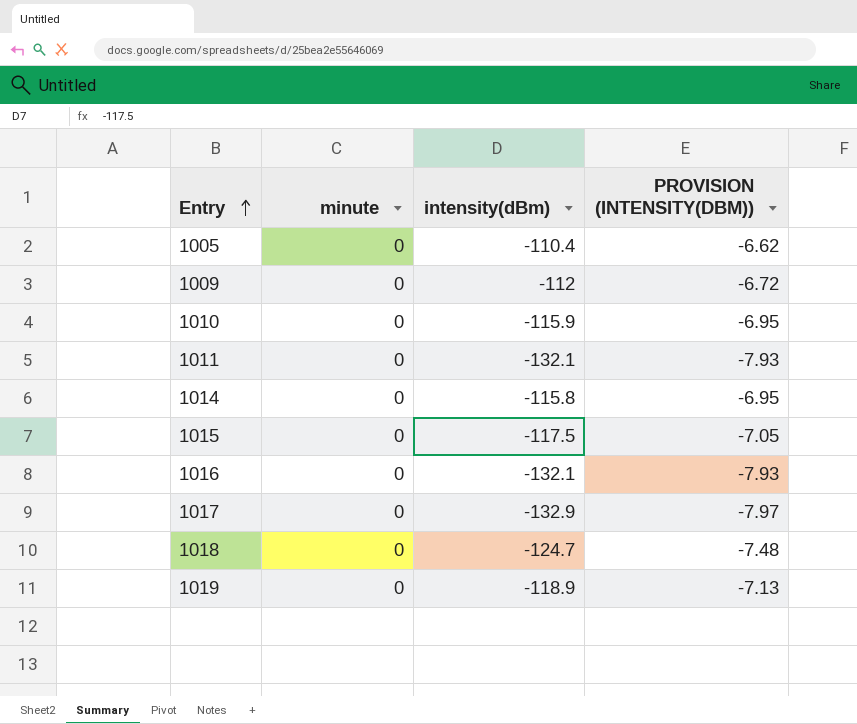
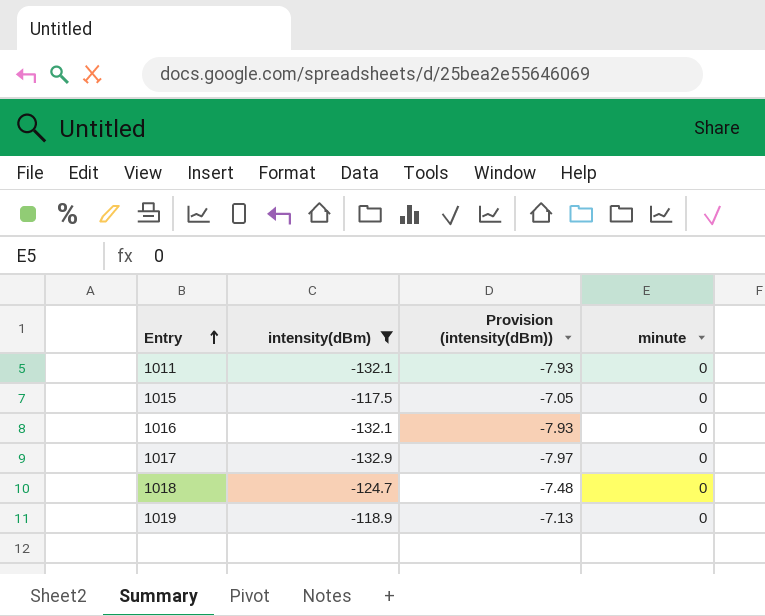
filter: none -> intensity(dBm) <= -117.5
column name: PROVISION (INTENSITY(DBM)) -> Provision (intensity(dBm))
column minute | position: 2 -> 4

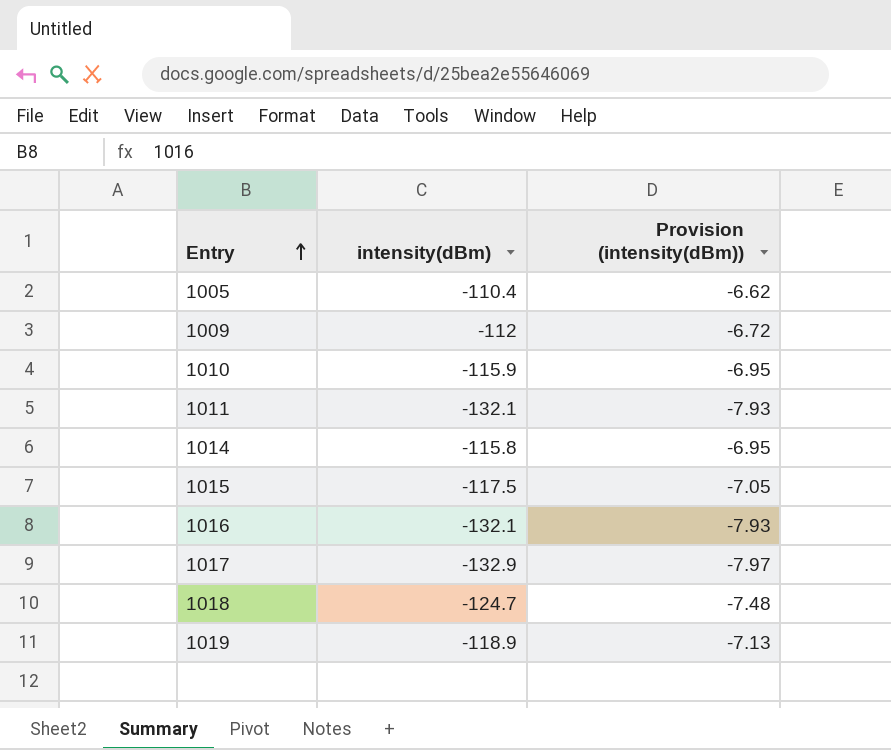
filter: intensity(dBm) <= -117.5 -> none
column minute | position: 4 -> none

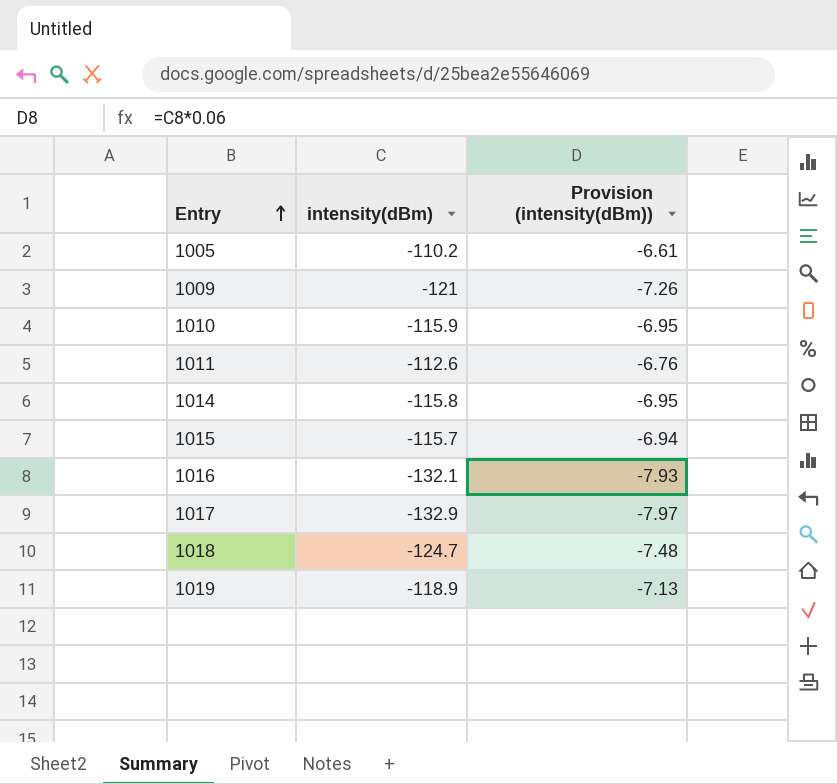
1005 | intensity(dBm): -110.4 -> -110.2
1005 | Provision (intensity(dBm)): -6.62 -> -6.61
1009 | intensity(dBm): -112 -> -121
1009 | Provision (intensity(dBm)): -6.72 -> -7.26
1011 | intensity(dBm): -132.1 -> -112.6
1011 | Provision (intensity(dBm)): -7.93 -> -6.76
1015 | intensity(dBm): -117.5 -> -115.7
1015 | Provision (intensity(dBm)): -7.05 -> -6.94

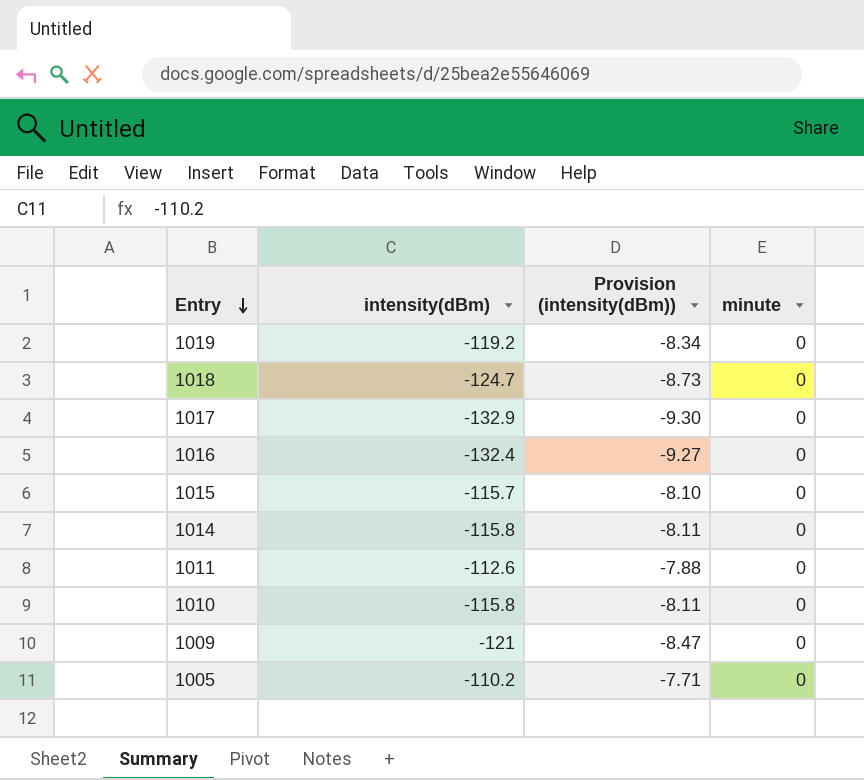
row order: Entry ascending -> Entry descending
column Provision (intensity(dBm)) | formula: [intensity(dBm)] * 0.06 -> [intensity(dBm)] * 0.07
column minute | position: none -> 4
1019 | intensity(dBm): -118.9 -> -119.2
1016 | intensity(dBm): -132.1 -> -132.4
1010 | intensity(dBm): -115.9 -> -115.8

